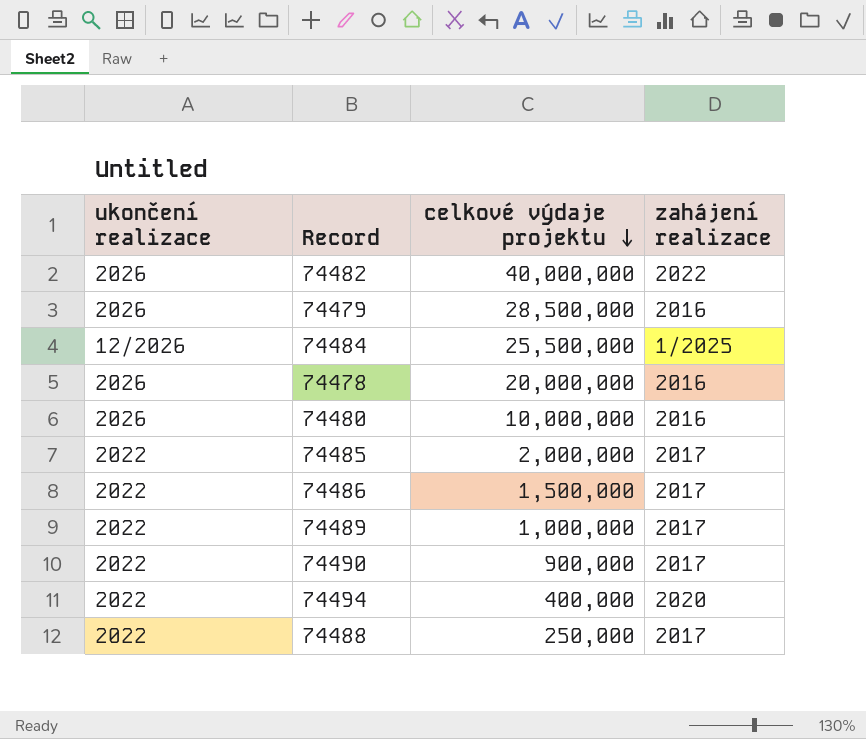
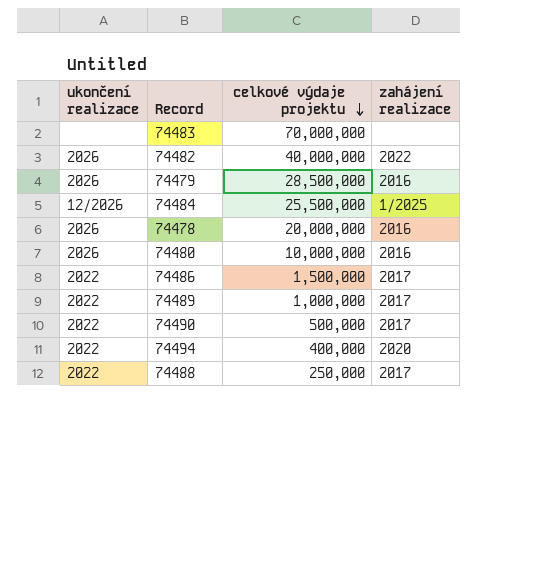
row 74485: 2022 | 2,000,000 | 2017 -> none
row 74483: none -> none | 70,000,000 | none
74490 | celkové výdaje projektu: 900,000 -> 500,000

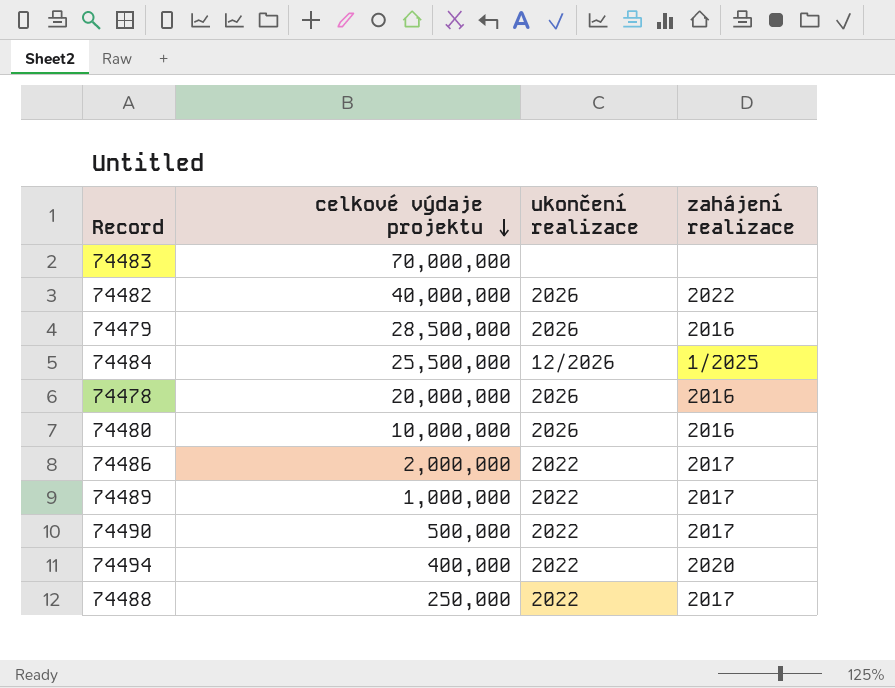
column ukončení realizace | position: 1 -> 3
74486 | celkové výdaje projektu: 1,500,000 -> 2,000,000

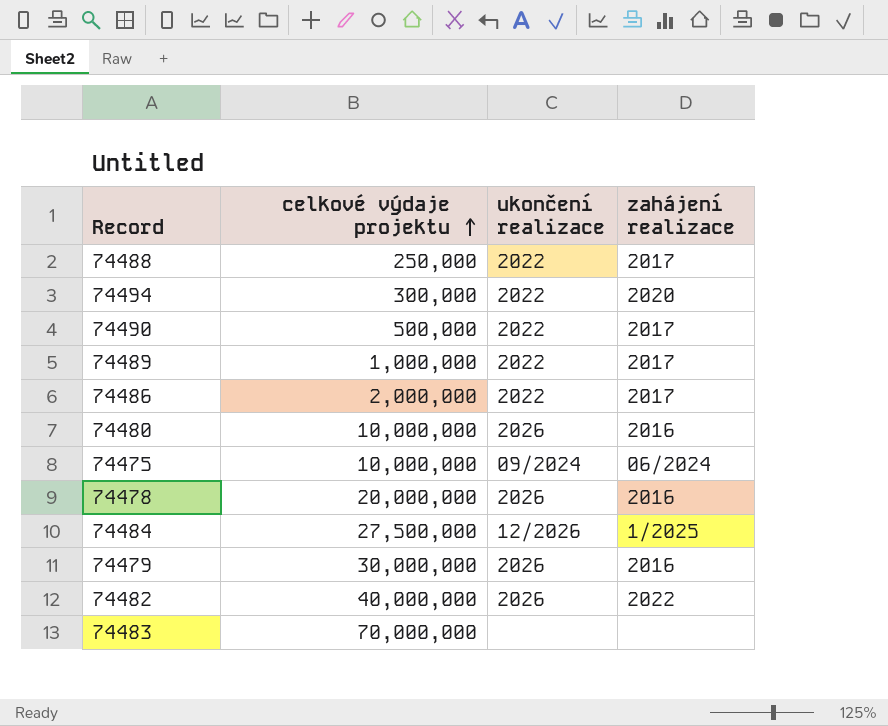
row order: celkové výdaje projektu descending -> celkové výdaje projektu ascending
74494 | celkové výdaje projektu: 400,000 -> 300,000
row 74475: none -> 10,000,000 | 09/2024 | 06/2024
74484 | celkové výdaje projektu: 25,500,000 -> 27,500,000
74479 | celkové výdaje projektu: 28,500,000 -> 30,000,000

